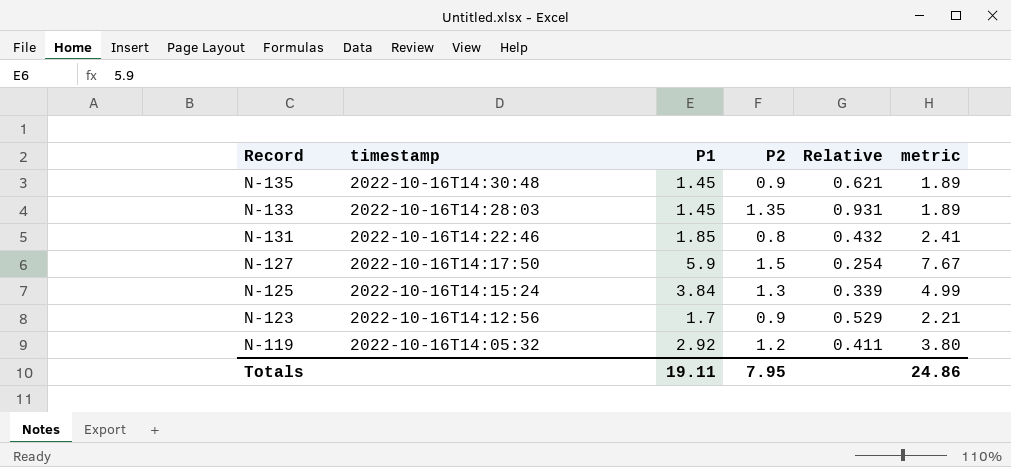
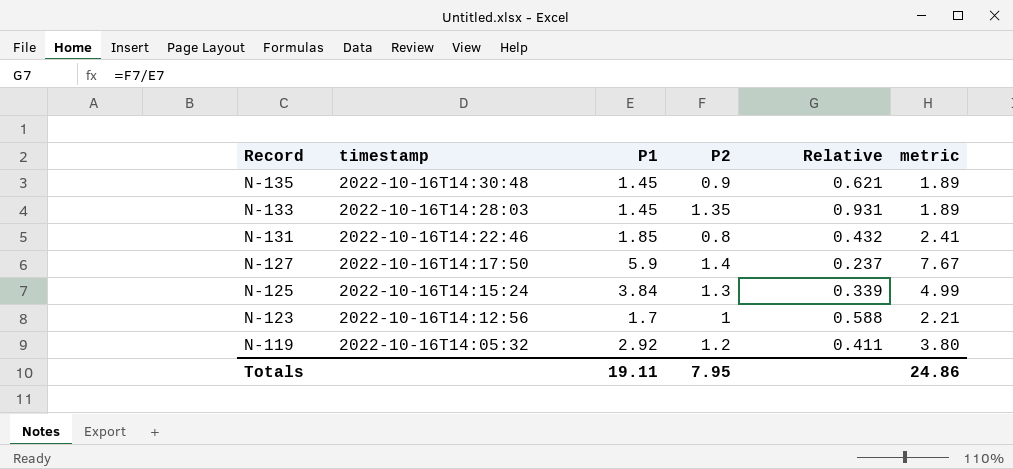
N-127 | P2: 1.5 -> 1.4
N-127 | Relative: 0.254 -> 0.237
N-123 | P2: 0.9 -> 1
N-123 | Relative: 0.529 -> 0.588

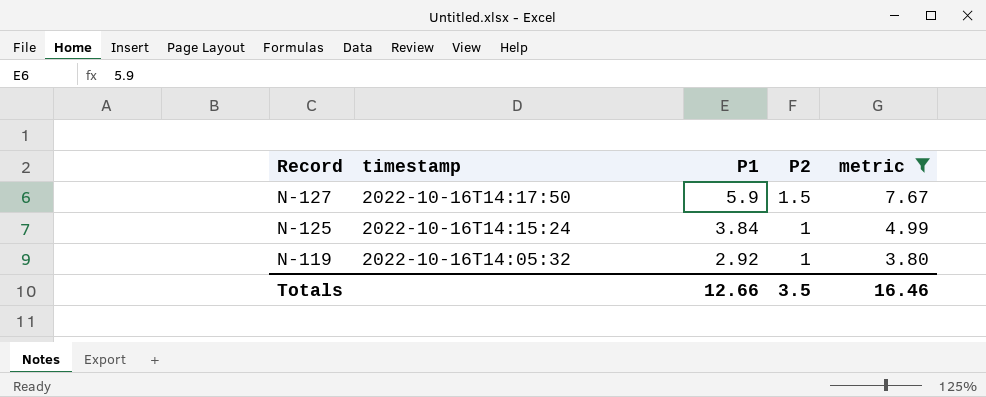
filter: none -> metric >= 3.80
column Relative | formula: [P2] / [P1] -> none
N-127 | P2: 1.4 -> 1.5
N-125 | P2: 1.3 -> 1
N-119 | P2: 1.2 -> 1
Totals | P1: 19.11 -> 12.66
Totals | P2: 7.95 -> 3.5
Totals | metric: 24.86 -> 16.46

